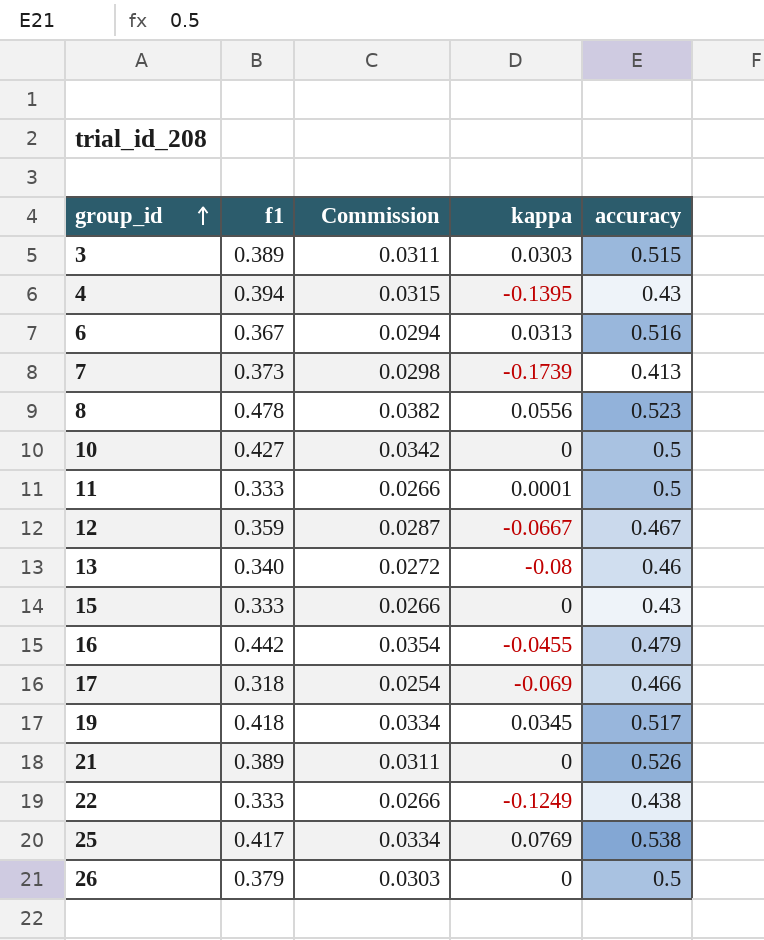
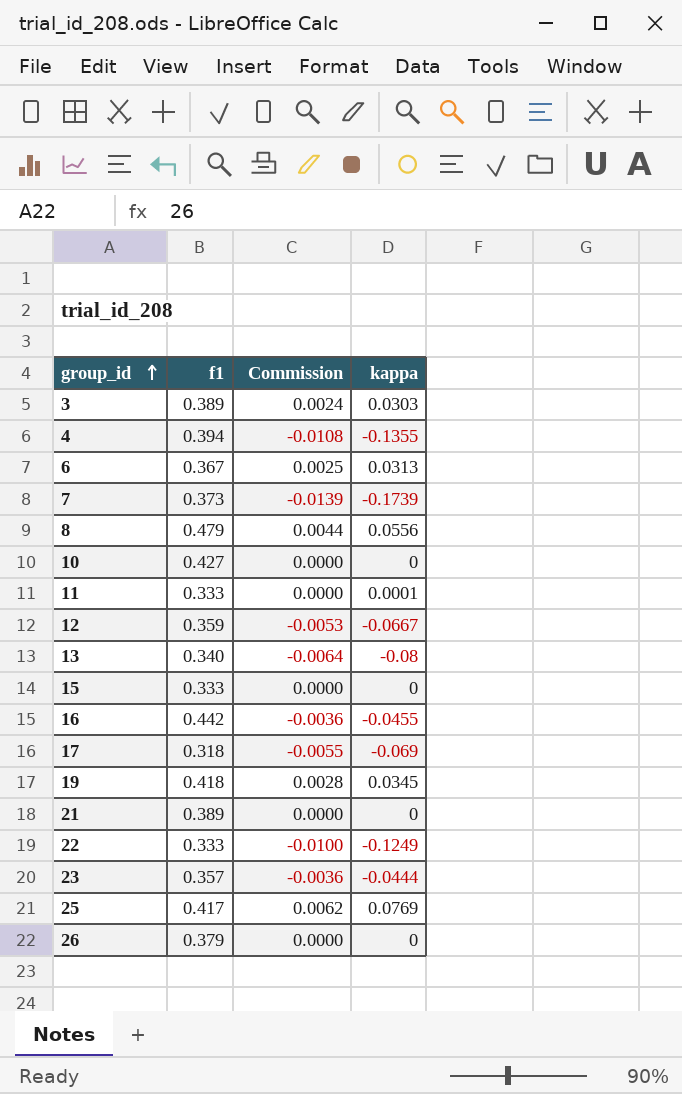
column accuracy | position: 5 -> none
column Commission | formula: [f1] * 0.08 -> [kappa] * 0.08
4 | kappa: -0.1395 -> -0.1355
8 | f1: 0.478 -> 0.479
row 23: none -> 0.357 | -0.0036 | -0.0444

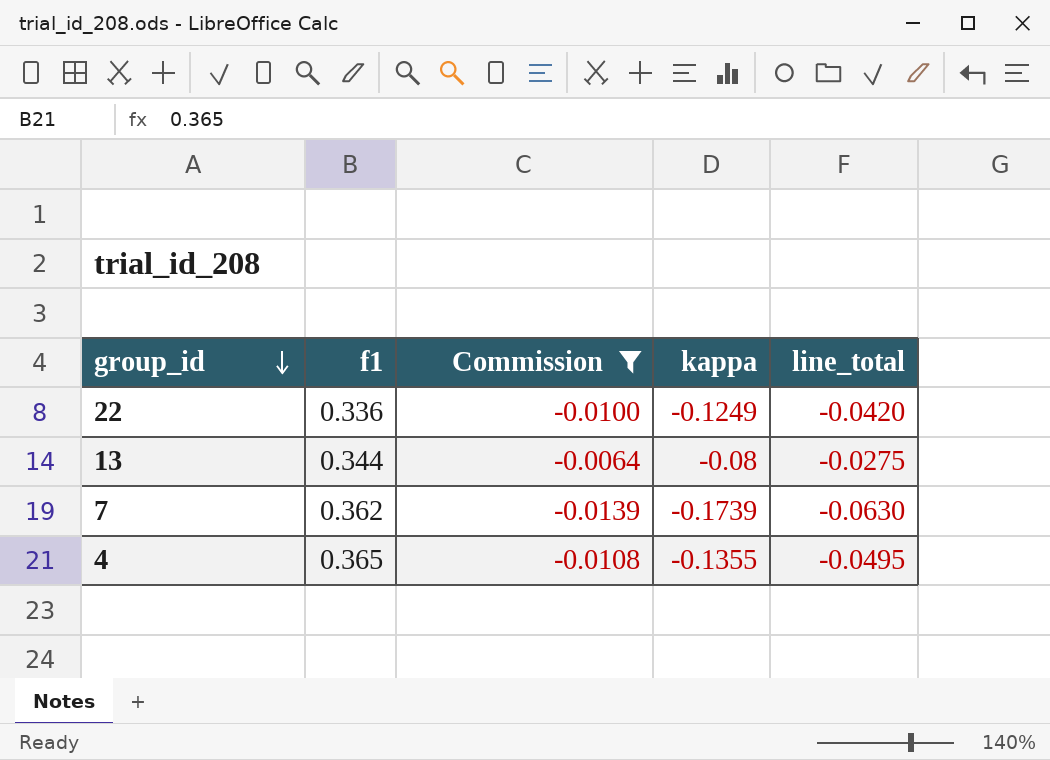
filter: none -> Commission <= -0.0064
row order: group_id ascending -> group_id descending
column line_total | formula: none -> [f1] * [kappa]
22 | f1: 0.333 -> 0.336
13 | f1: 0.340 -> 0.344
7 | f1: 0.373 -> 0.362
4 | f1: 0.394 -> 0.365

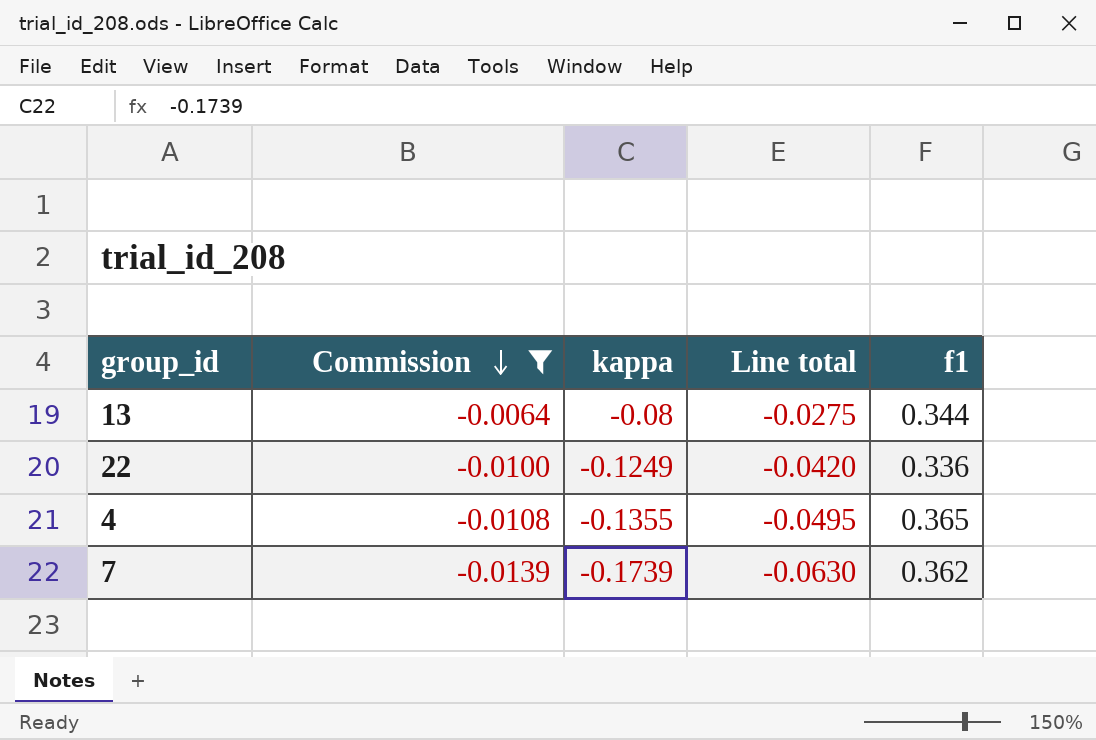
row order: group_id descending -> Commission descending
column name: line_total -> Line total
column f1 | position: 2 -> 5

